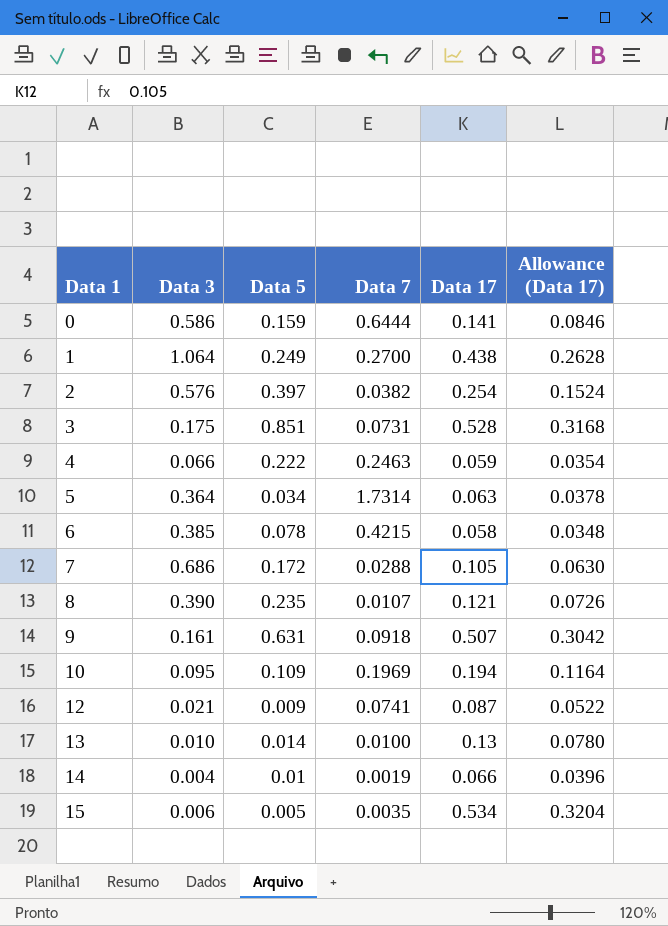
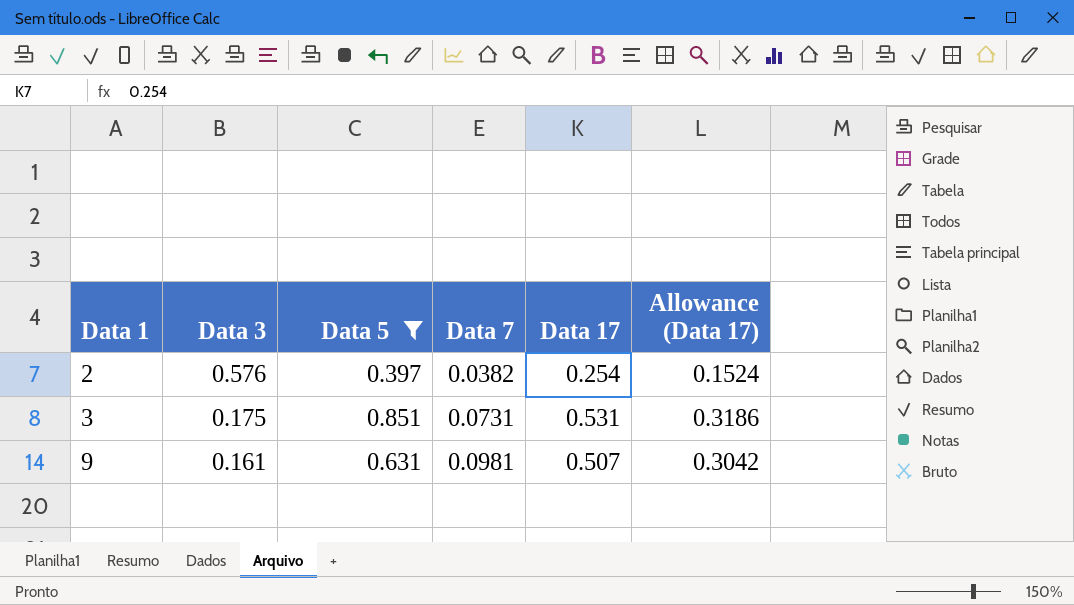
filter: none -> Data 5 >= 0.397
3 | Data 17: 0.528 -> 0.531
3 | Allowance (Data 17): 0.3168 -> 0.3186
9 | Data 7: 0.0918 -> 0.0981

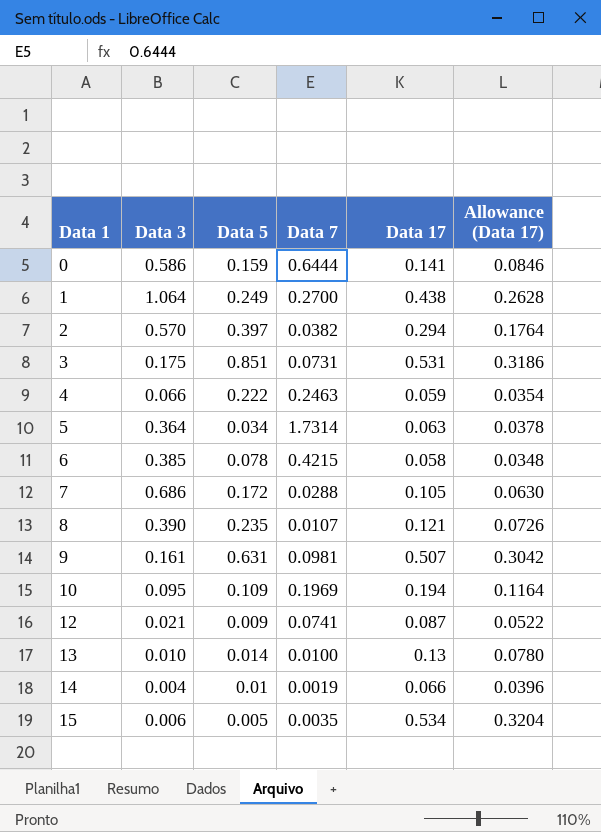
filter: Data 5 >= 0.397 -> none
2 | Data 3: 0.576 -> 0.570
2 | Data 17: 0.254 -> 0.294
2 | Allowance (Data 17): 0.1524 -> 0.1764

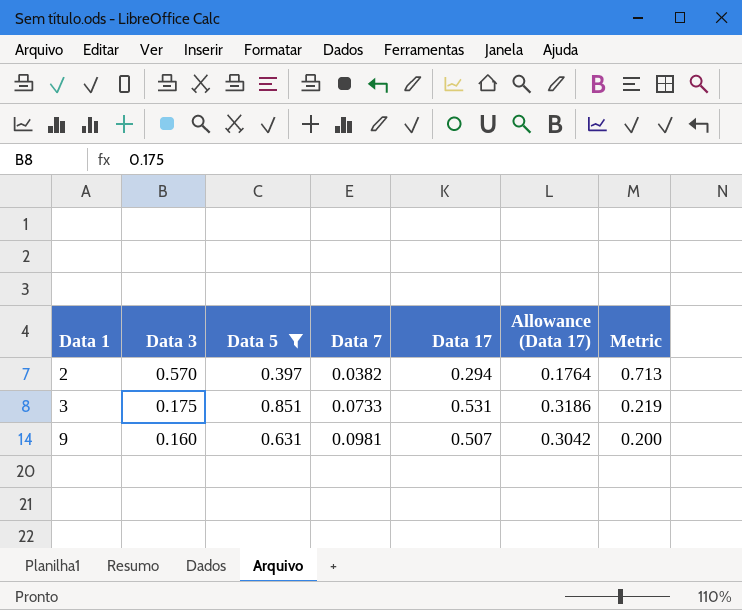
filter: none -> Data 5 >= 0.397
column Metric | formula: none -> [Data 3] * 1.25
3 | Data 7: 0.0731 -> 0.0733
9 | Data 3: 0.161 -> 0.160

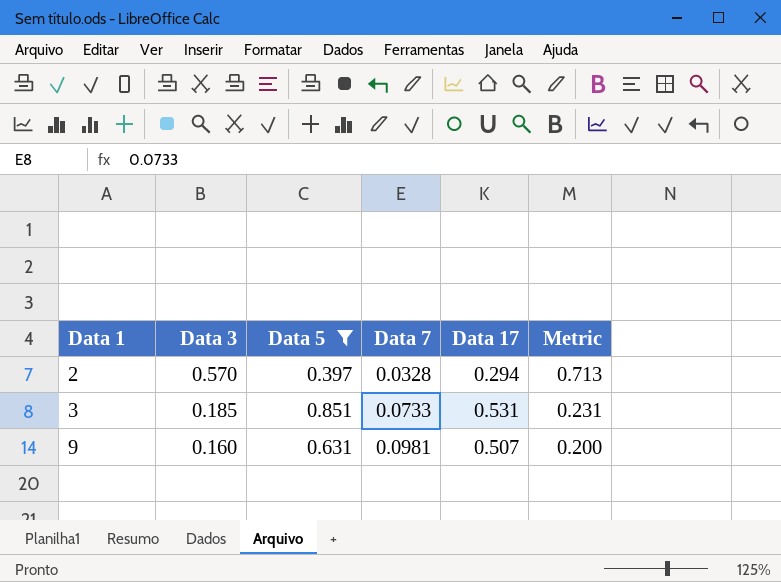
column Allowance (Data 17) | formula: [Data 17] * 0.6 -> none
2 | Data 7: 0.0382 -> 0.0328
3 | Data 3: 0.175 -> 0.185
3 | Metric: 0.219 -> 0.231

